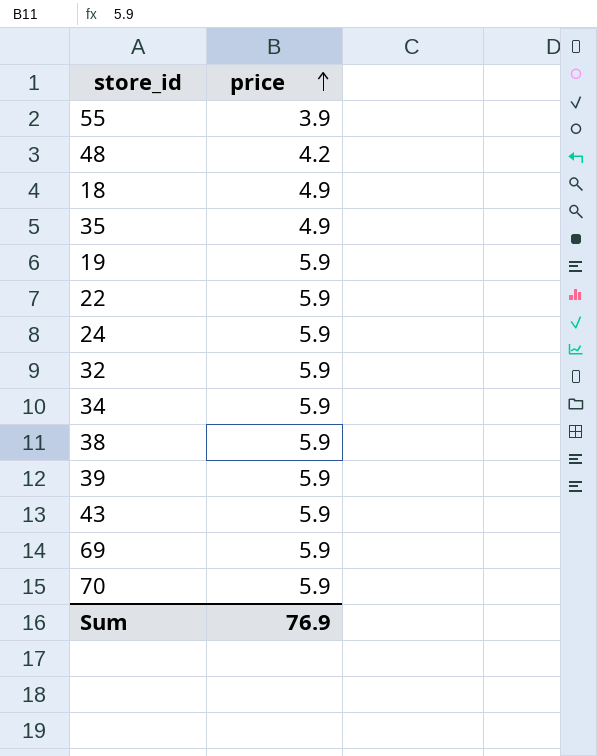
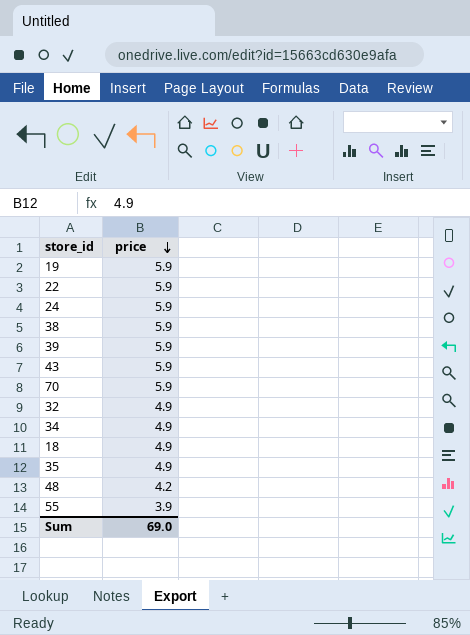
row order: price ascending -> price descending
row 69: 5.9 -> none
32 | price: 5.9 -> 4.9
34 | price: 5.9 -> 4.9
Sum | price: 76.9 -> 69.0

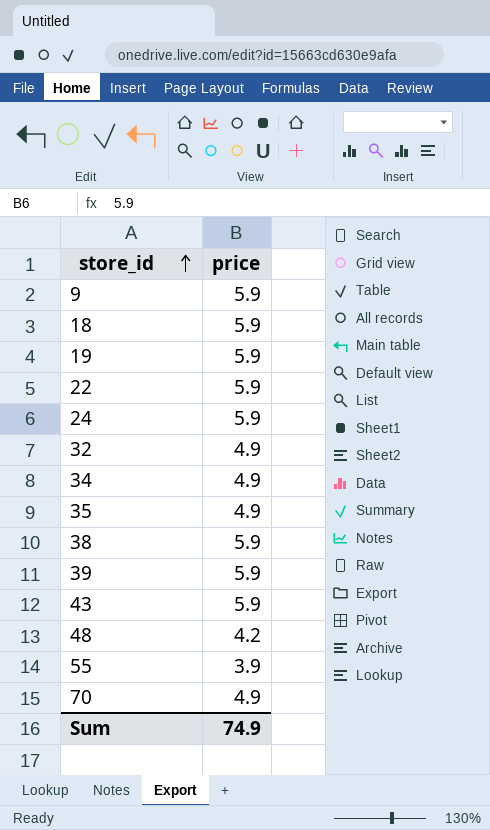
row order: price descending -> store_id ascending
row 9: none -> 5.9
18 | price: 4.9 -> 5.9
70 | price: 5.9 -> 4.9
Sum | price: 69.0 -> 74.9

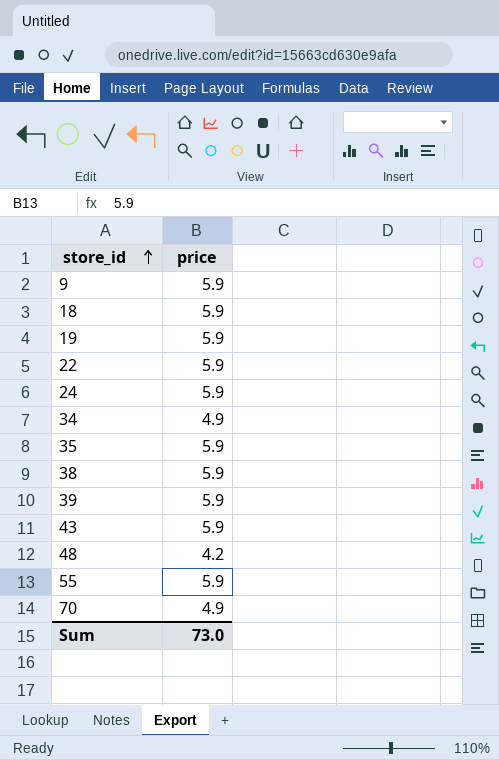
row 32: 4.9 -> none
35 | price: 4.9 -> 5.9
55 | price: 3.9 -> 5.9
Sum | price: 74.9 -> 73.0

